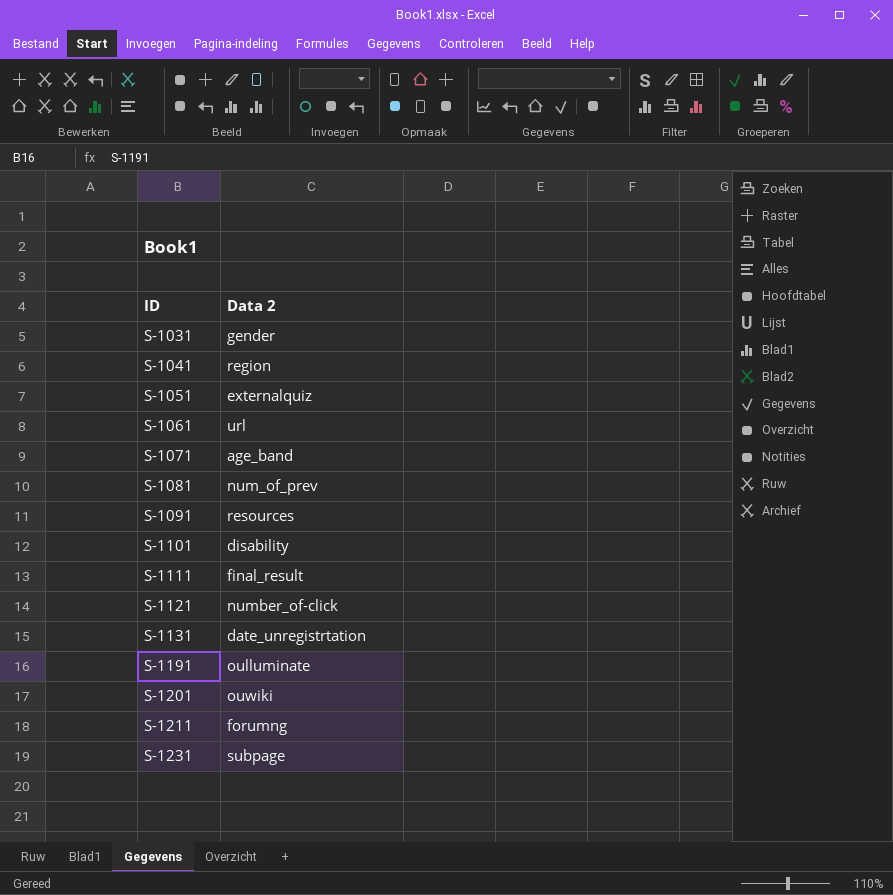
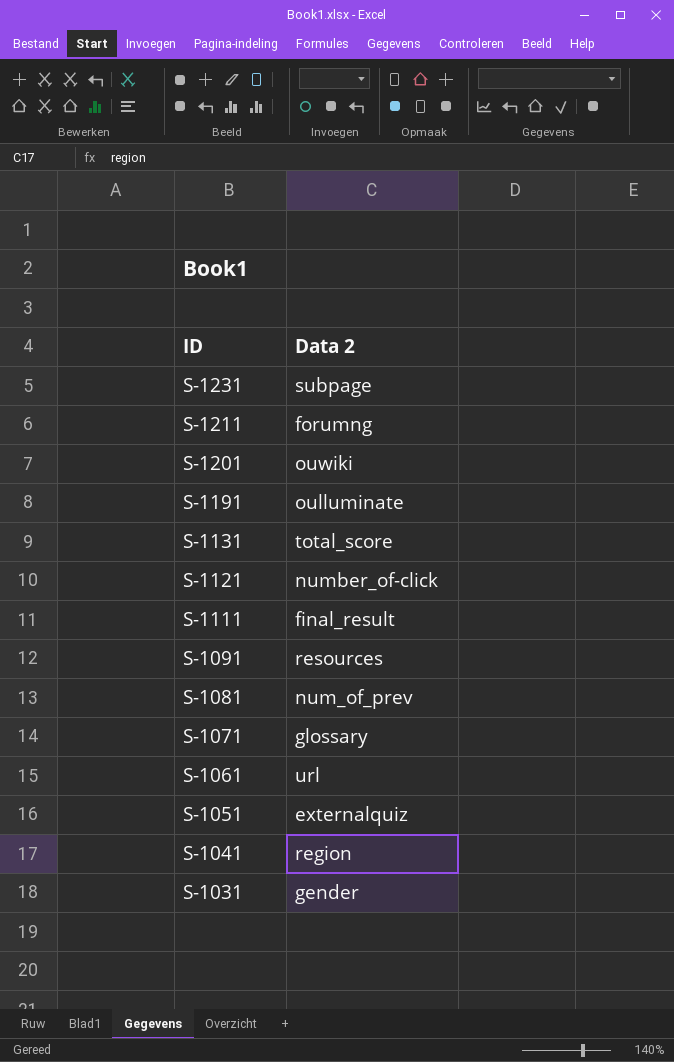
row order: ID ascending -> ID descending
row S-1101: disability -> none
S-1131 | Data 2: date_unregistrtation -> total_score
S-1071 | Data 2: age_band -> glossary

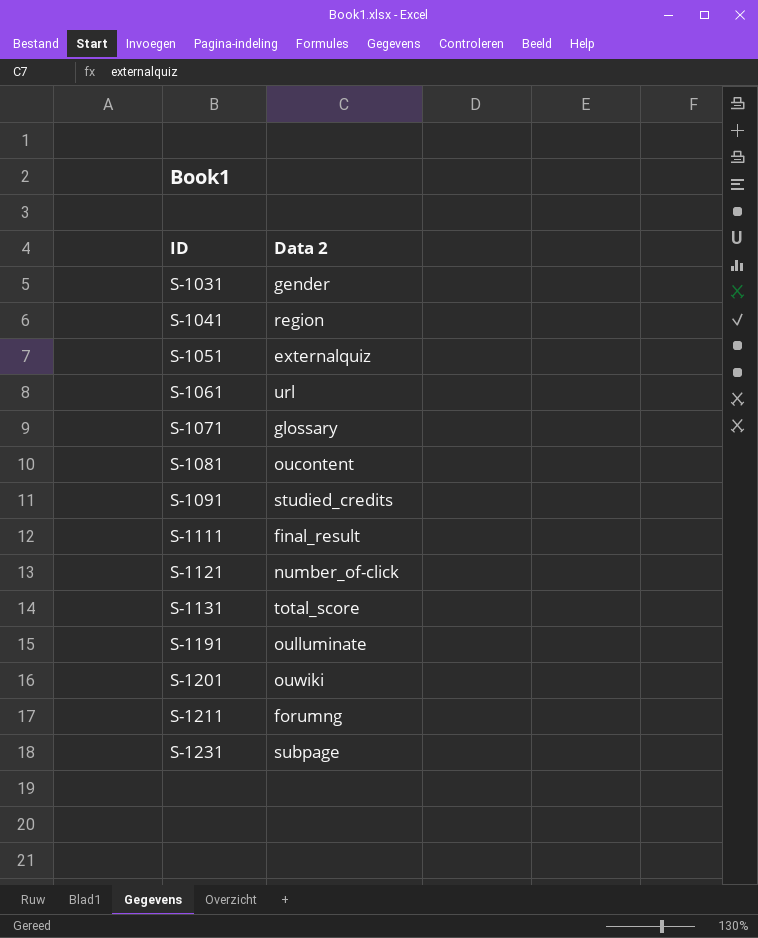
row order: ID descending -> ID ascending
S-1081 | Data 2: num_of_prev -> oucontent
S-1091 | Data 2: resources -> studied_credits

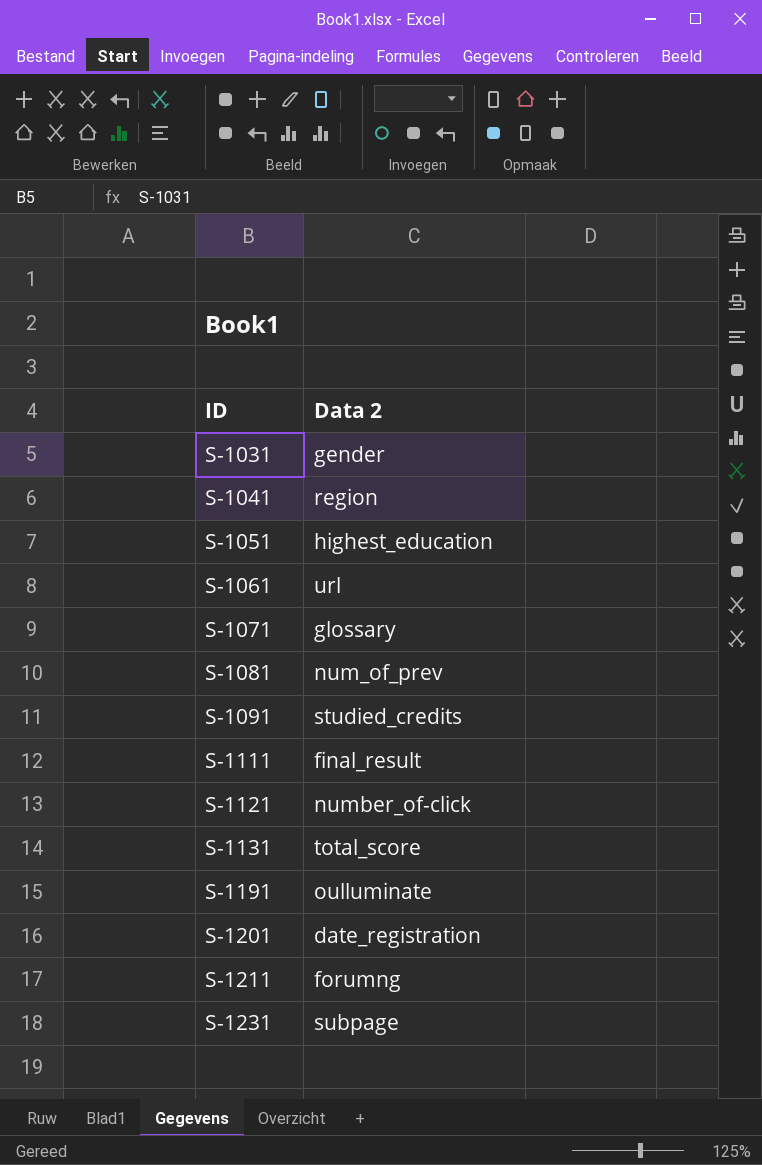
S-1051 | Data 2: externalquiz -> highest_education
S-1081 | Data 2: oucontent -> num_of_prev
S-1201 | Data 2: ouwiki -> date_registration

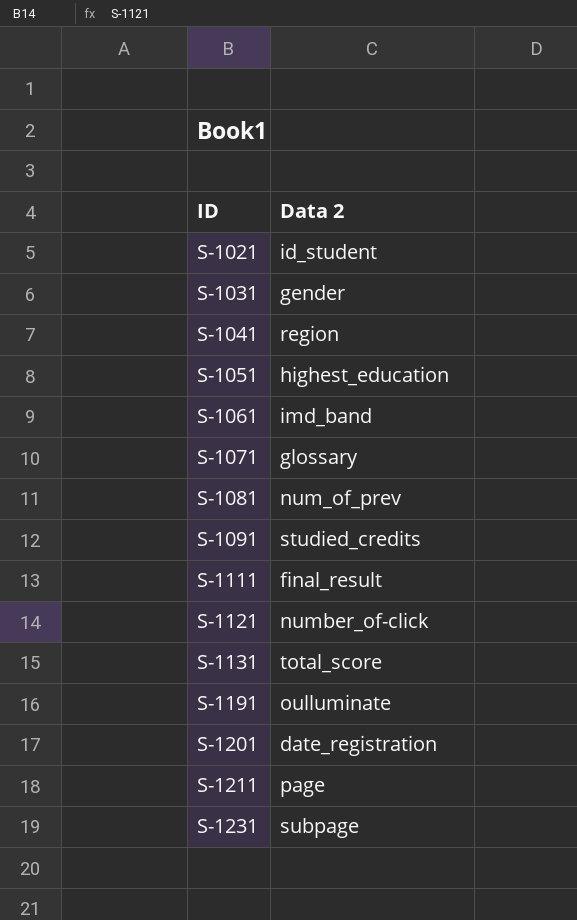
row S-1021: none -> id_student
S-1061 | Data 2: url -> imd_band
S-1211 | Data 2: forumng -> page

